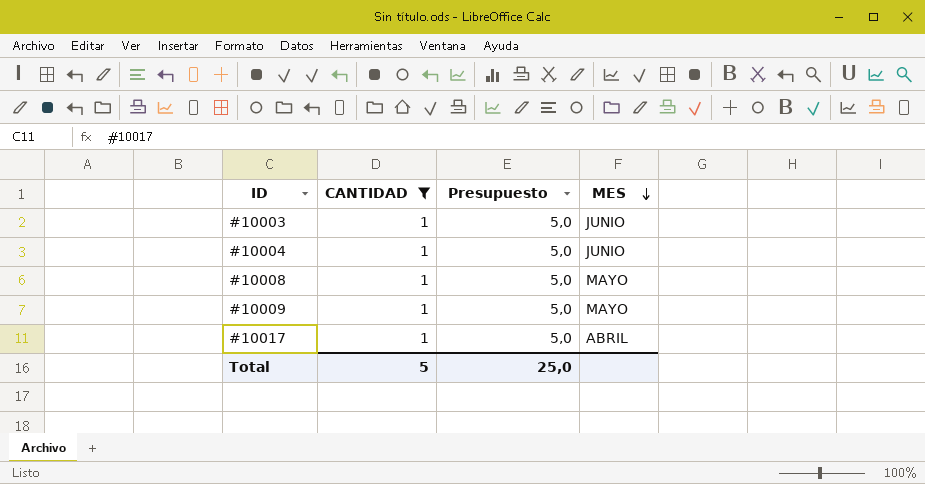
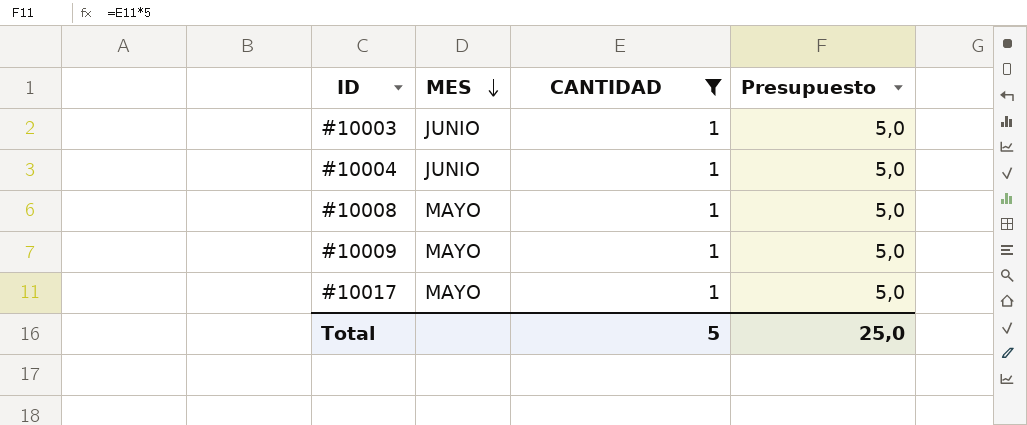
column MES | position: 4 -> 2
#10017 | MES: ABRIL -> MAYO

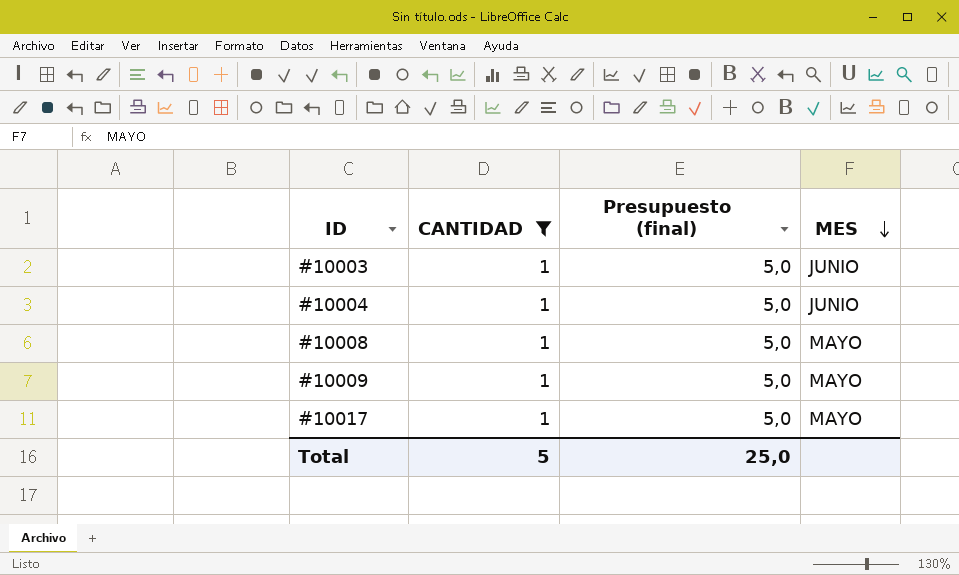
column name: Presupuesto -> Presupuesto (final)
column MES | position: 2 -> 4

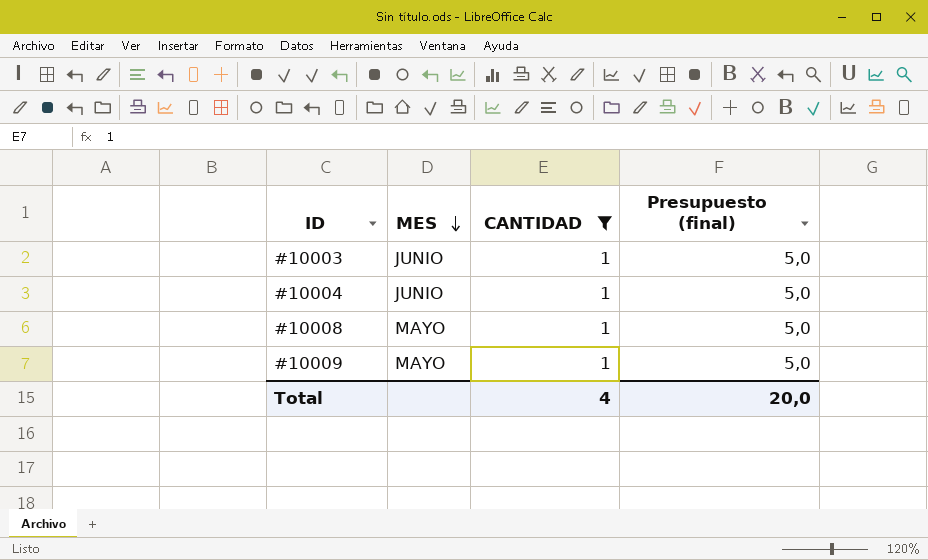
column MES | position: 4 -> 2
row #10017: 1 | 5,0 | MAYO -> none
Total | CANTIDAD: 5 -> 4
Total | Presupuesto (final): 25,0 -> 20,0

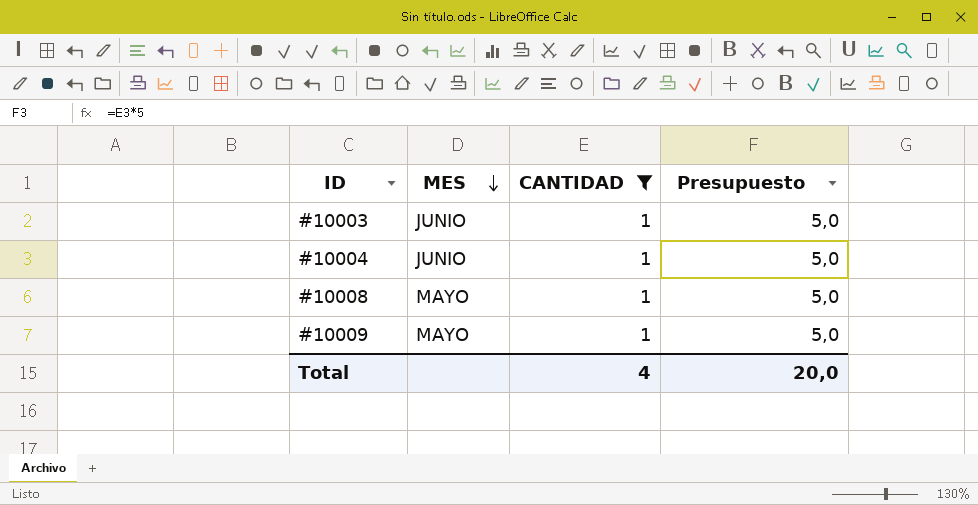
column name: Presupuesto (final) -> Presupuesto

